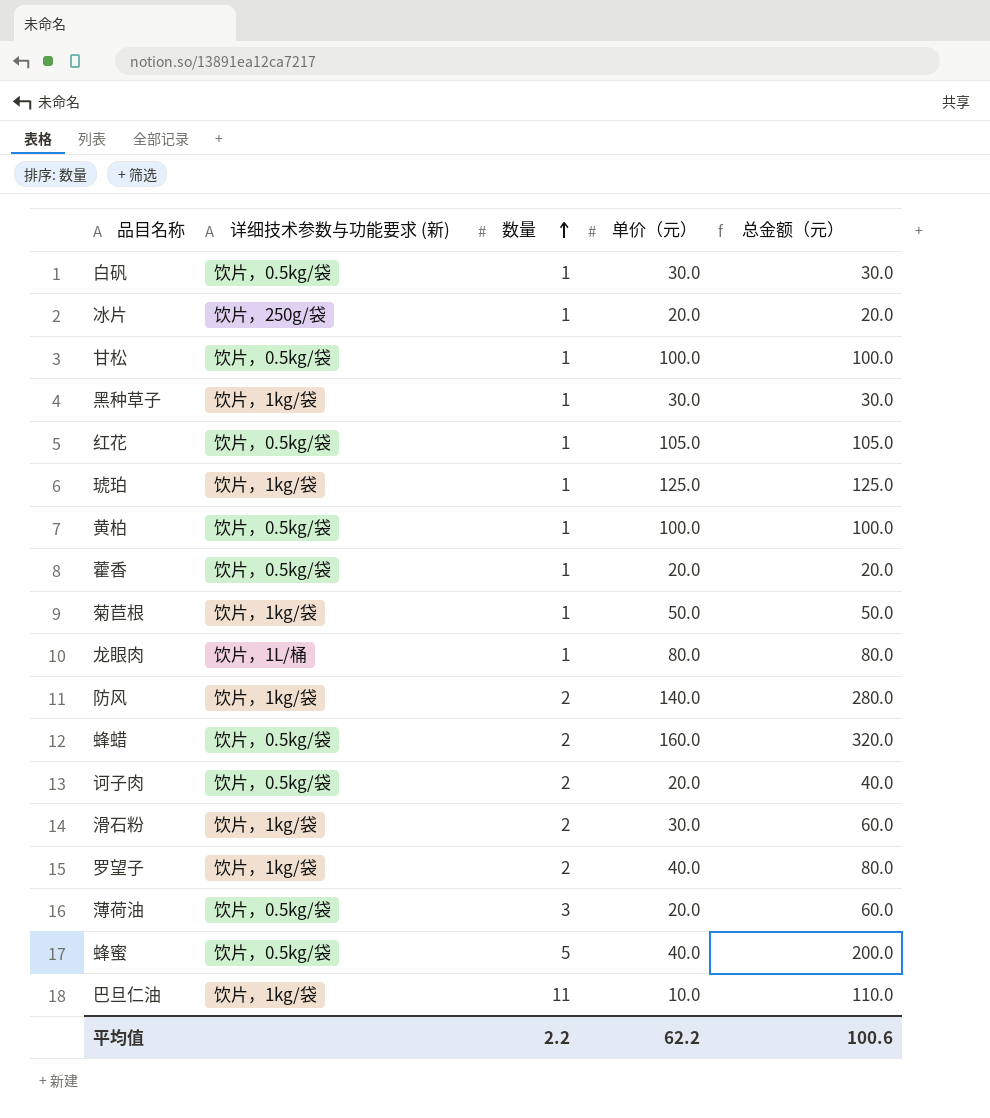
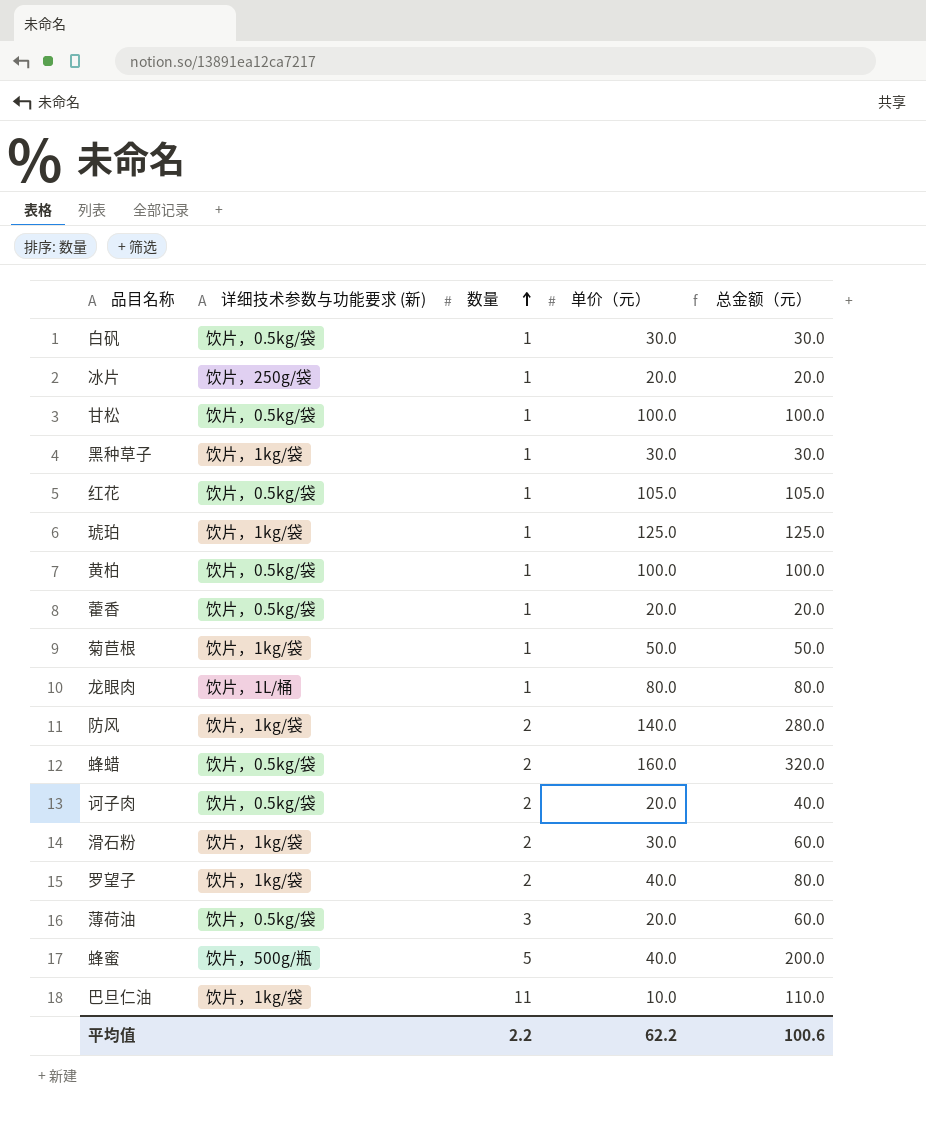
蜂蜜 | 详细技术参数与功能要求 (新): 饮片，0.5kg/袋 -> 饮片，500g/瓶

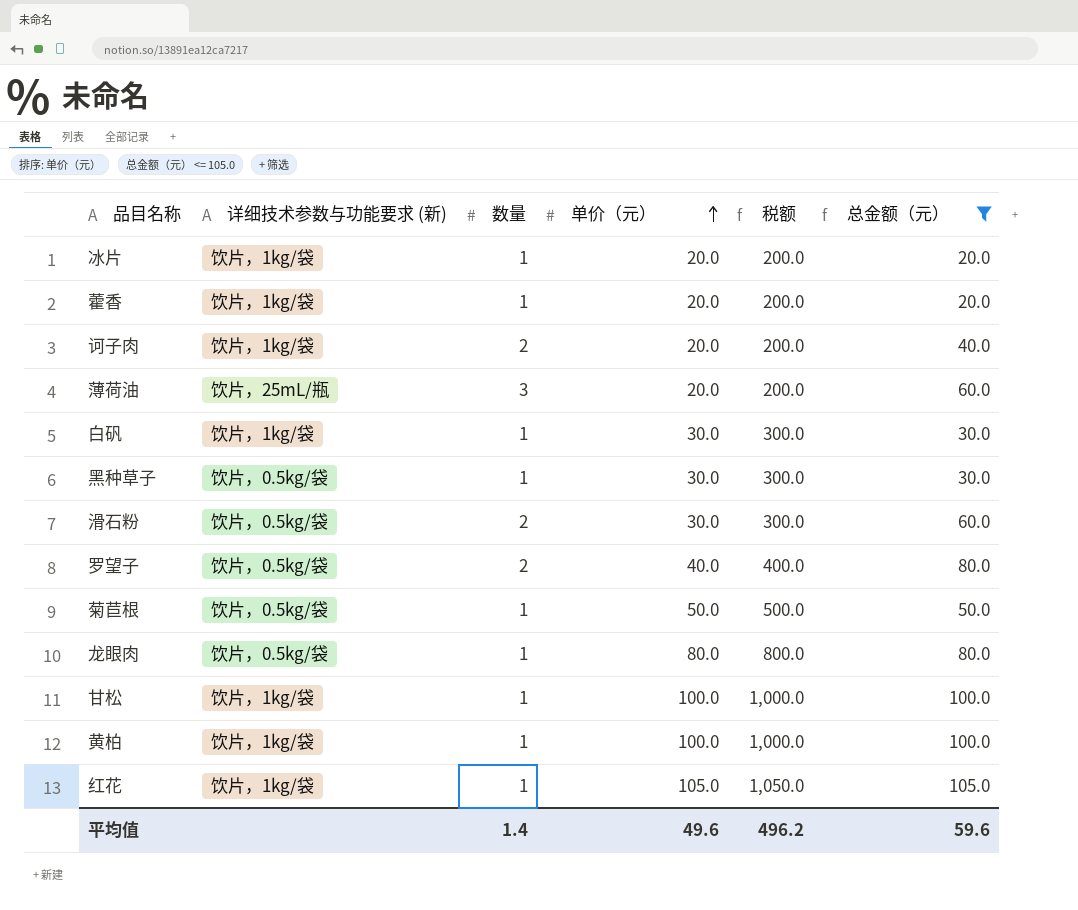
filter: none -> 总金额（元） <= 105.0
row order: 数量 ascending -> 单价（元） ascending
column 税额 | formula: none -> [单价（元）] * 10
冰片 | 详细技术参数与功能要求 (新): 饮片，250g/袋 -> 饮片，1kg/袋
藿香 | 详细技术参数与功能要求 (新): 饮片，0.5kg/袋 -> 饮片，1kg/袋
诃子肉 | 详细技术参数与功能要求 (新): 饮片，0.5kg/袋 -> 饮片，1kg/袋
薄荷油 | 详细技术参数与功能要求 (新): 饮片，0.5kg/袋 -> 饮片，25mL/瓶
白矾 | 详细技术参数与功能要求 (新): 饮片，0.5kg/袋 -> 饮片，1kg/袋
黑种草子 | 详细技术参数与功能要求 (新): 饮片，1kg/袋 -> 饮片，0.5kg/袋
滑石粉 | 详细技术参数与功能要求 (新): 饮片，1kg/袋 -> 饮片，0.5kg/袋
罗望子 | 详细技术参数与功能要求 (新): 饮片，1kg/袋 -> 饮片，0.5kg/袋
菊苣根 | 详细技术参数与功能要求 (新): 饮片，1kg/袋 -> 饮片，0.5kg/袋
龙眼肉 | 详细技术参数与功能要求 (新): 饮片，1L/桶 -> 饮片，0.5kg/袋
甘松 | 详细技术参数与功能要求 (新): 饮片，0.5kg/袋 -> 饮片，1kg/袋
黄柏 | 详细技术参数与功能要求 (新): 饮片，0.5kg/袋 -> 饮片，1kg/袋
红花 | 详细技术参数与功能要求 (新): 饮片，0.5kg/袋 -> 饮片，1kg/袋
平均值 | 数量: 2.2 -> 1.4
平均值 | 单价（元）: 62.2 -> 49.6
平均值 | 总金额（元）: 100.6 -> 59.6

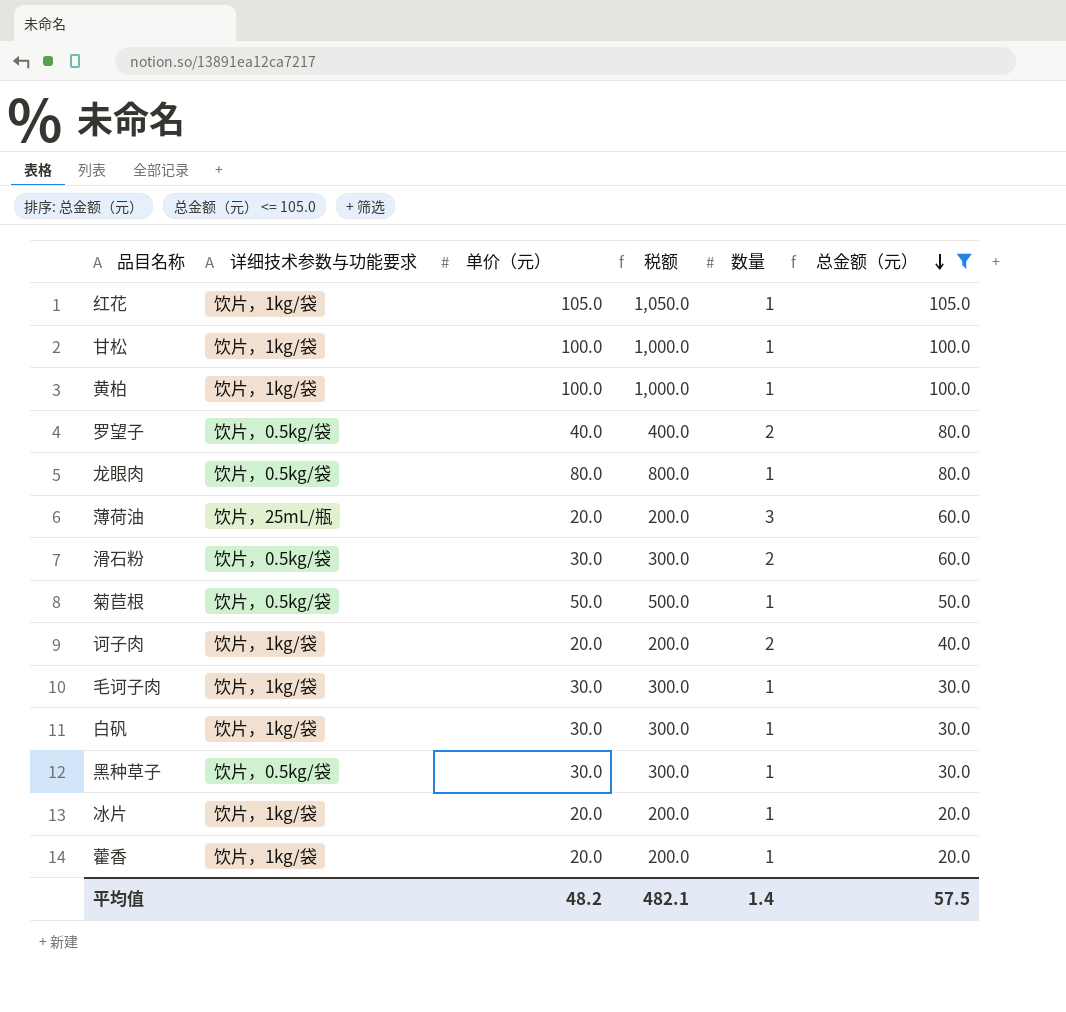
row order: 单价（元） ascending -> 总金额（元） descending
column name: 详细技术参数与功能要求 (新) -> 详细技术参数与功能要求
column 数量 | position: 3 -> 5
row 毛诃子肉: none -> 饮片，1kg/袋 | 30.0 | 300.0 | 1 | 30.0
平均值 | 单价（元）: 49.6 -> 48.2
平均值 | 税额: 496.2 -> 482.1
平均值 | 总金额（元）: 59.6 -> 57.5

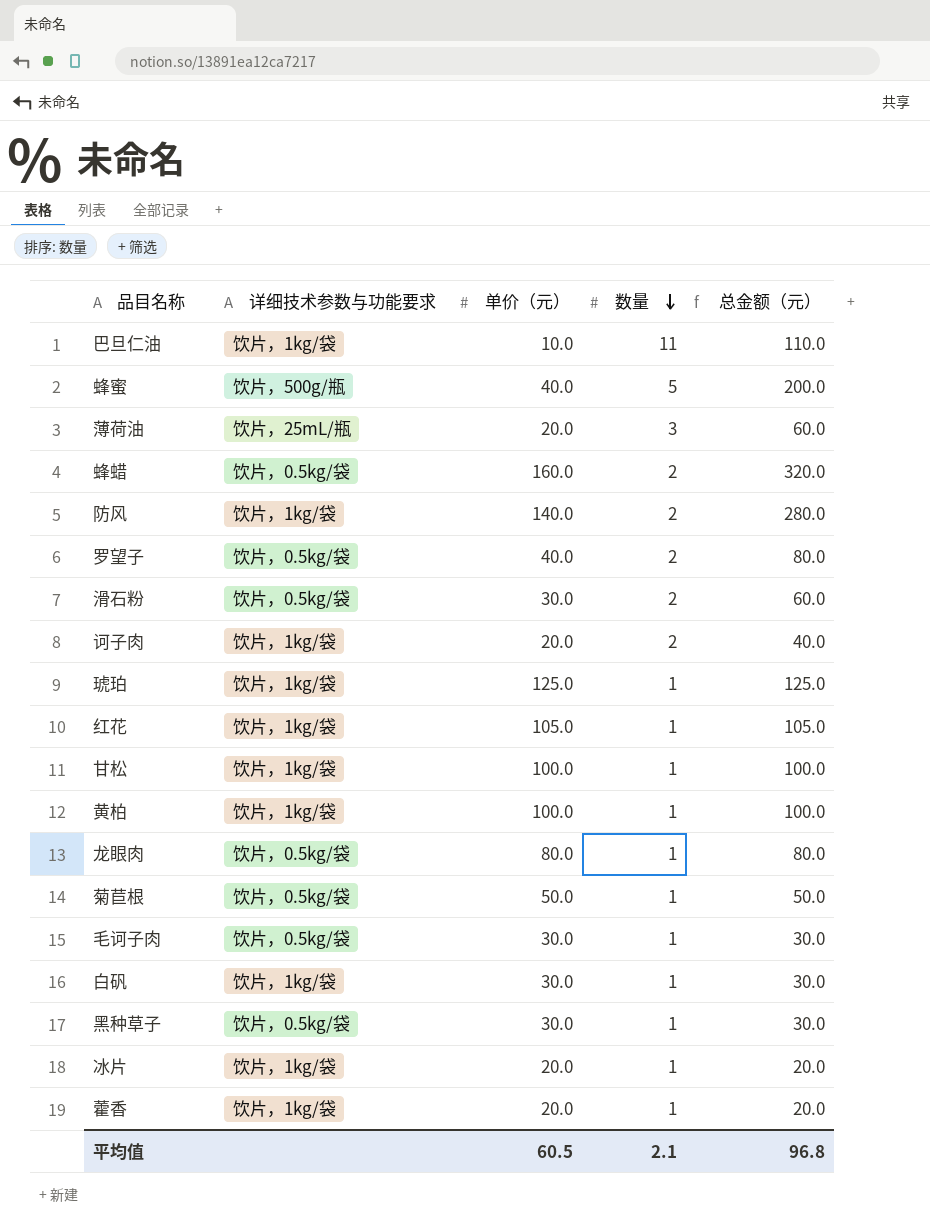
filter: 总金额（元） <= 105.0 -> none
row order: 总金额（元） descending -> 数量 descending
column 税额 | formula: [单价（元）] * 10 -> none
毛诃子肉 | 详细技术参数与功能要求: 饮片，1kg/袋 -> 饮片，0.5kg/袋
平均值 | 单价（元）: 48.2 -> 60.5
平均值 | 数量: 1.4 -> 2.1
平均值 | 总金额（元）: 57.5 -> 96.8

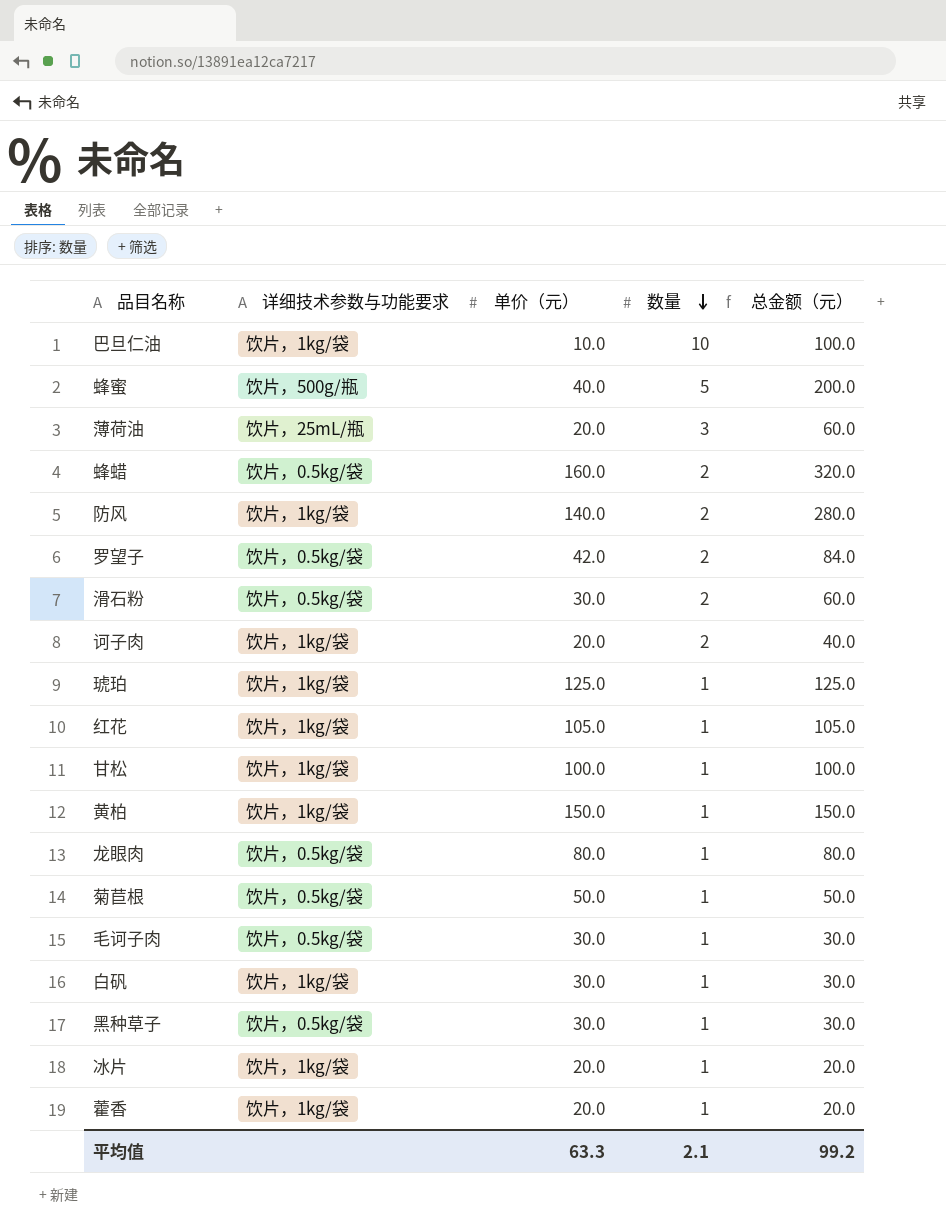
巴旦仁油 | 数量: 11 -> 10
巴旦仁油 | 总金额（元）: 110.0 -> 100.0
罗望子 | 单价（元）: 40.0 -> 42.0
罗望子 | 总金额（元）: 80.0 -> 84.0
黄柏 | 单价（元）: 100.0 -> 150.0
黄柏 | 总金额（元）: 100.0 -> 150.0
平均值 | 单价（元）: 60.5 -> 63.3
平均值 | 总金额（元）: 96.8 -> 99.2

